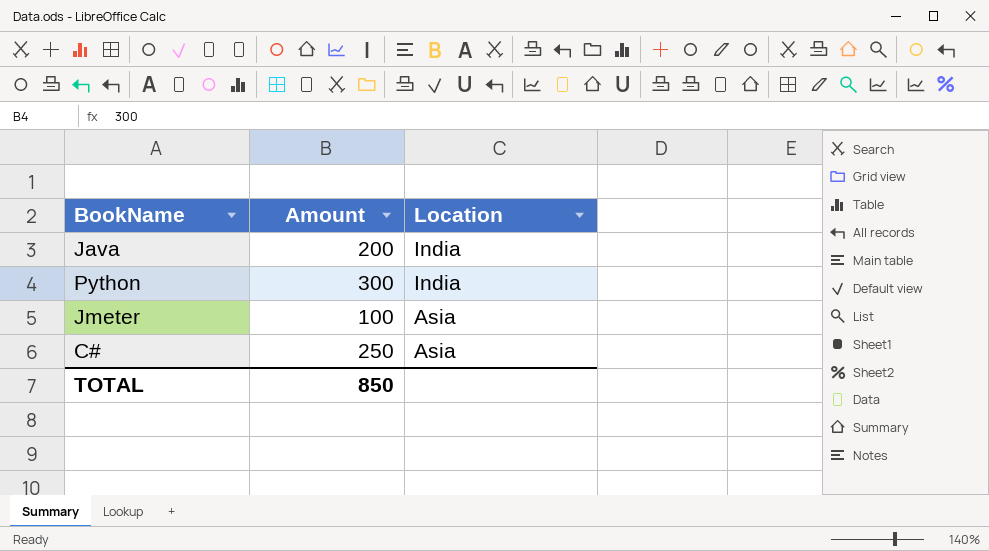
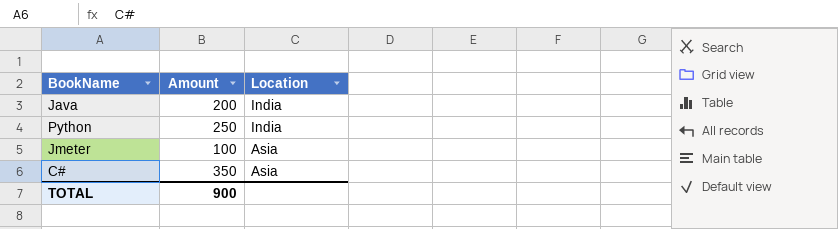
Python | Amount: 300 -> 250
C# | Amount: 250 -> 350
TOTAL | Amount: 850 -> 900

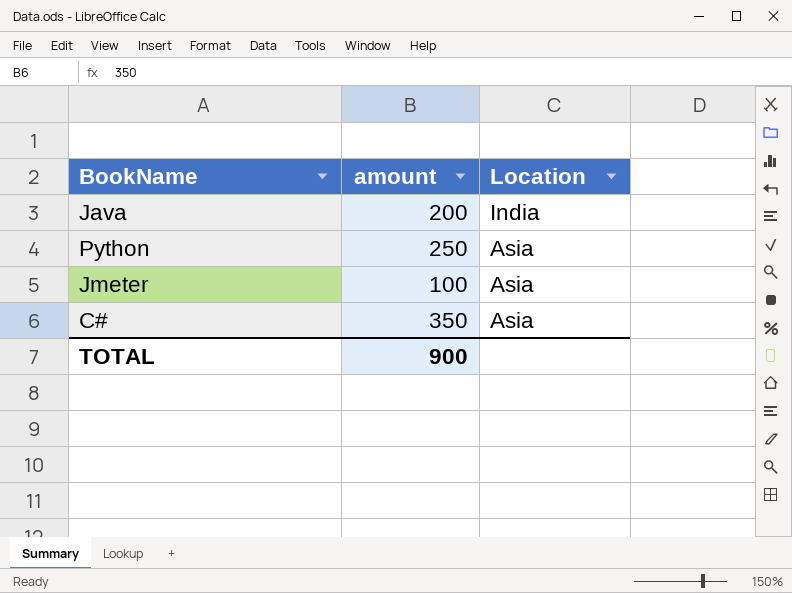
column name: Amount -> amount
Python | Location: India -> Asia

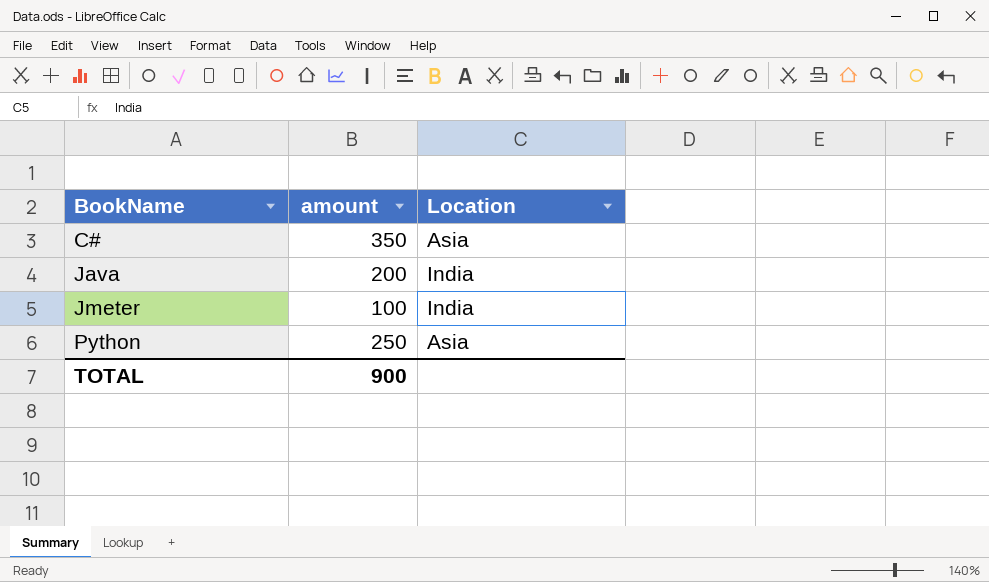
row order: Location descending -> BookName ascending
Jmeter | Location: Asia -> India

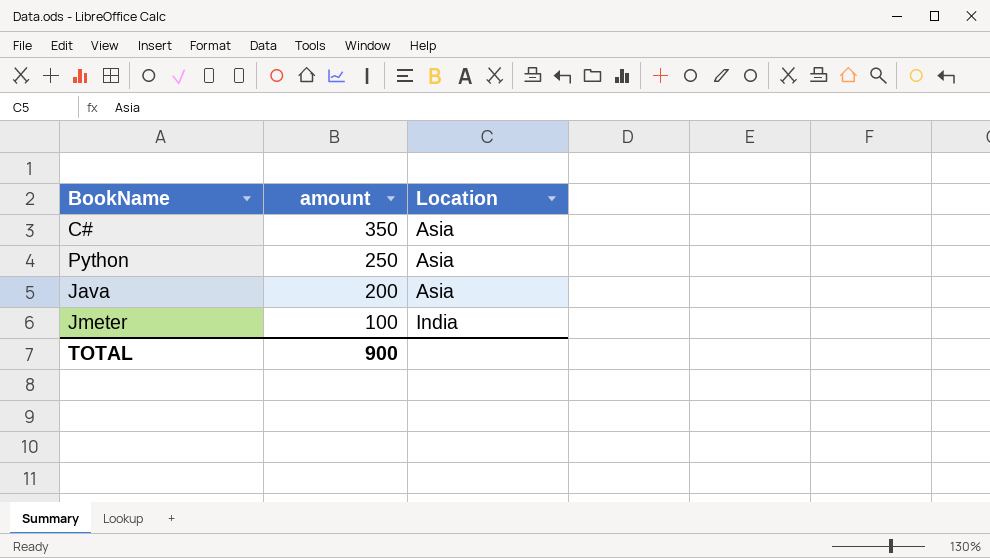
row order: BookName ascending -> amount descending
Java | Location: India -> Asia

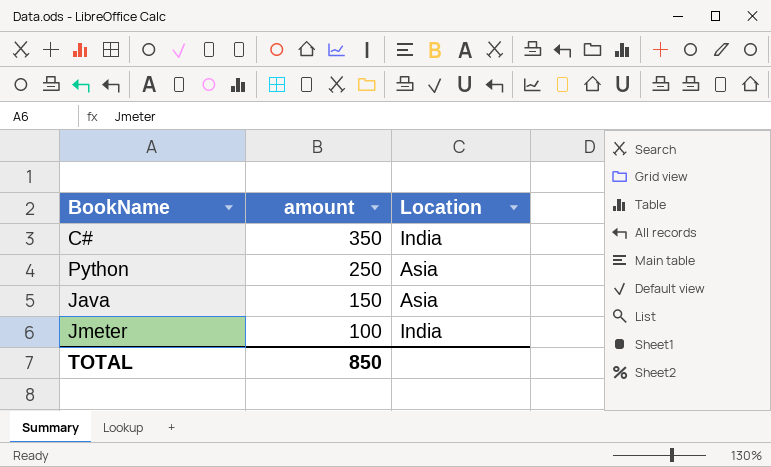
C# | Location: Asia -> India
Java | amount: 200 -> 150
TOTAL | amount: 900 -> 850

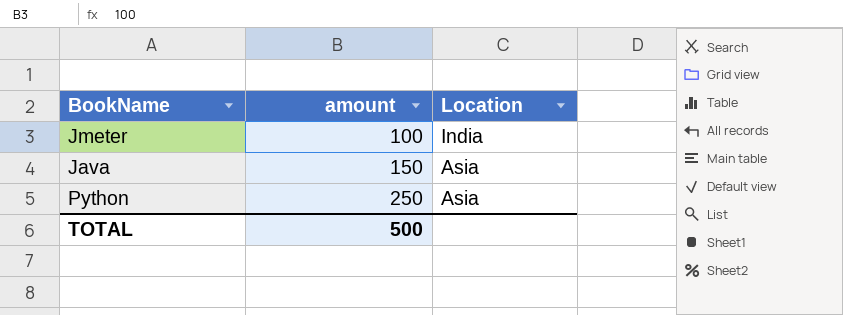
row order: amount descending -> amount ascending
row C#: 350 | India -> none
TOTAL | amount: 850 -> 500

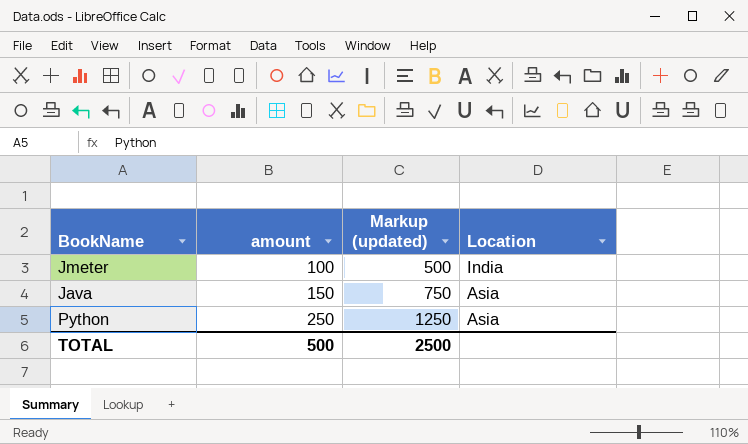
column Markup (updated) | formula: none -> [amount] * 5

